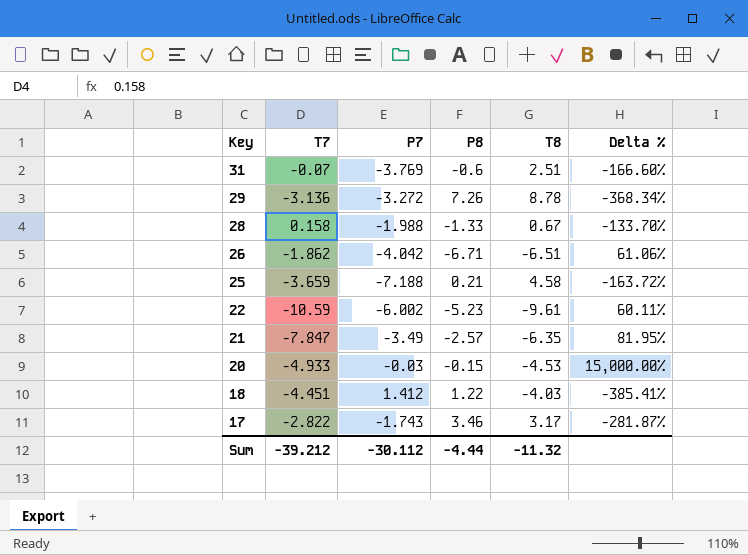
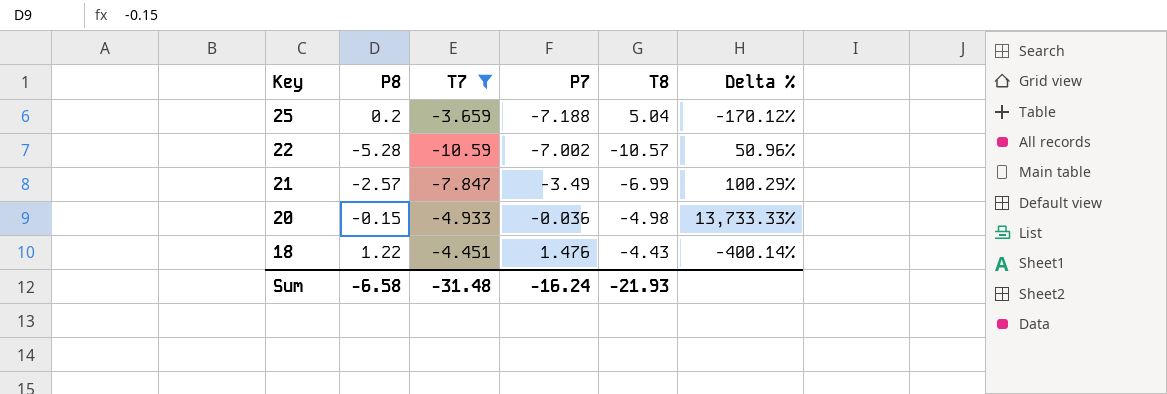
filter: none -> T7 <= -3.659
column P8 | position: 4 -> 2
25 | P8: 0.21 -> 0.2
25 | T8: 4.58 -> 5.04
25 | Delta %: -163.72% -> -170.12%
22 | P8: -5.23 -> -5.28
22 | P7: -6.002 -> -7.002
22 | T8: -9.61 -> -10.57
22 | Delta %: 60.11% -> 50.96%
21 | T8: -6.35 -> -6.99
21 | Delta %: 81.95% -> 100.29%
20 | P7: -0.03 -> -0.036
20 | T8: -4.53 -> -4.98
20 | Delta %: 15,000.00% -> 13,733.33%
18 | P7: 1.412 -> 1.476
18 | T8: -4.03 -> -4.43
18 | Delta %: -385.41% -> -400.14%
Sum | P8: -4.44 -> -6.58
Sum | T7: -39.212 -> -31.48
Sum | P7: -30.112 -> -16.24
Sum | T8: -11.32 -> -21.93

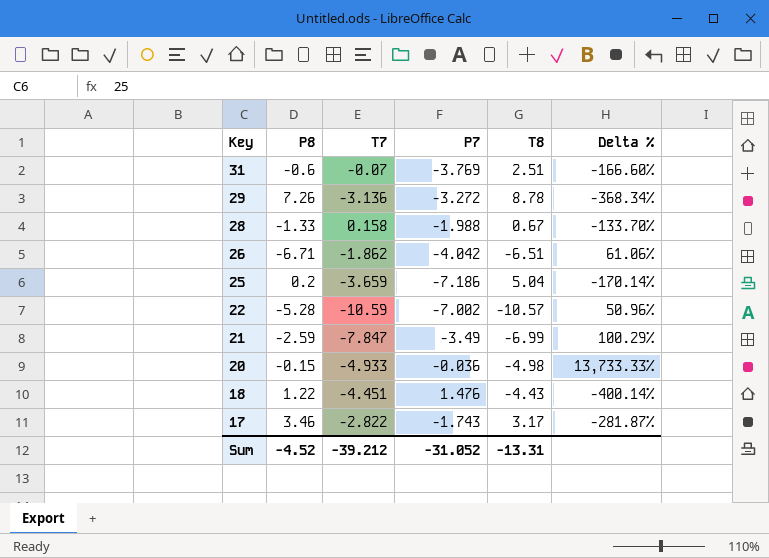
filter: T7 <= -3.659 -> none
25 | P7: -7.188 -> -7.186
25 | Delta %: -170.12% -> -170.14%
21 | P8: -2.57 -> -2.59
Sum | P8: -6.58 -> -4.52
Sum | T7: -31.48 -> -39.212
Sum | P7: -16.24 -> -31.052
Sum | T8: -21.93 -> -13.31

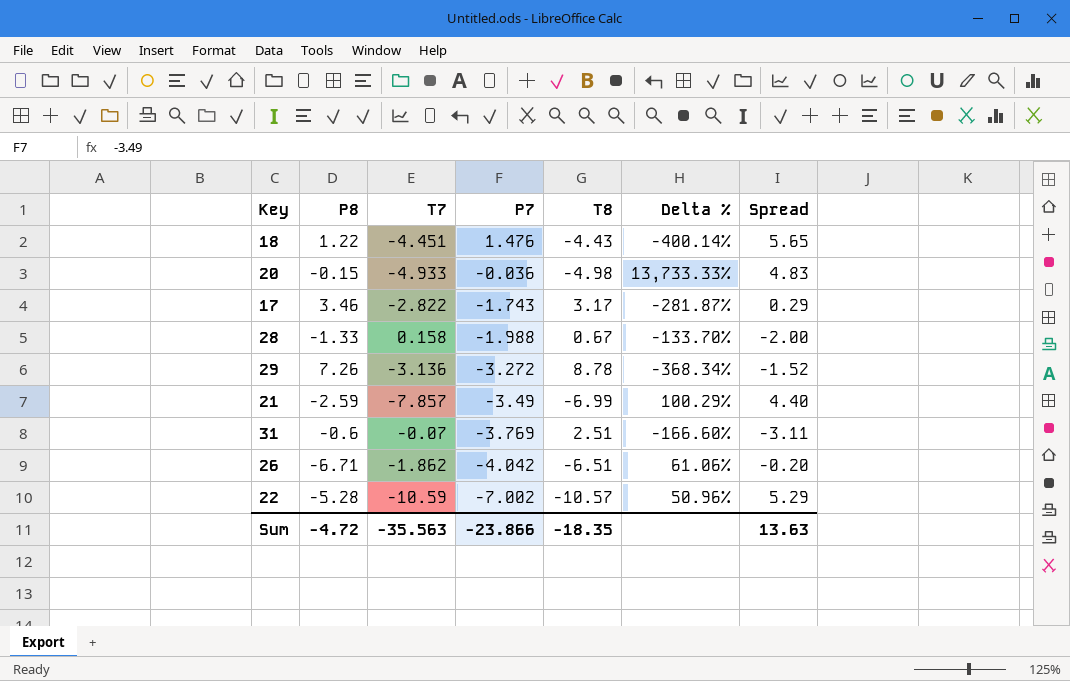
row order: Key descending -> P7 descending
column Spread | formula: none -> [P8] - [T8]
row 25: 0.2 | -3.659 | -7.186 | 5.04 | -170.14% -> none
21 | T7: -7.847 -> -7.857
Sum | P8: -4.52 -> -4.72
Sum | T7: -39.212 -> -35.563
Sum | P7: -31.052 -> -23.866
Sum | T8: -13.31 -> -18.35

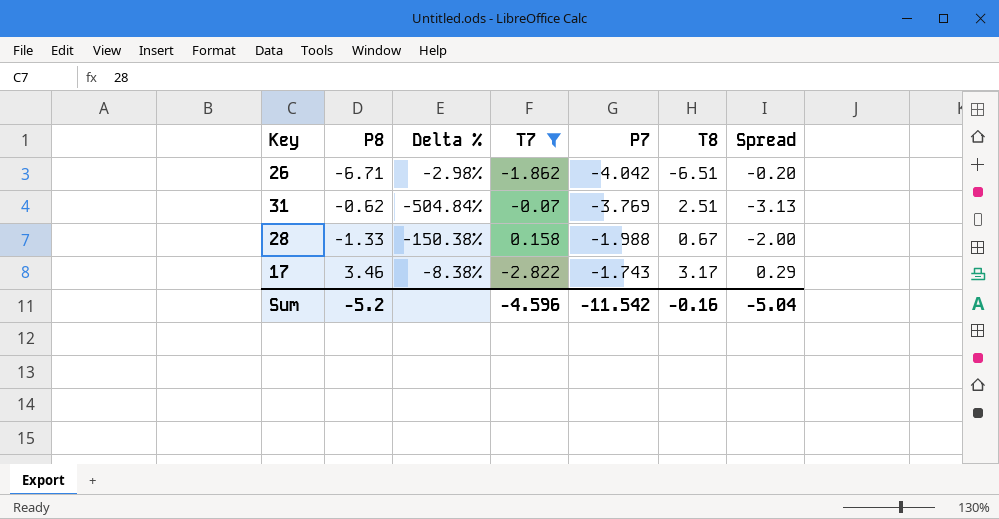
filter: none -> T7 >= -2.822
row order: P7 descending -> P7 ascending
column Delta % | formula: ([T8] - [P7]) / [P7] -> ([T8] - [P8]) / [P8]
column Delta % | position: 6 -> 3
31 | P8: -0.6 -> -0.62
31 | Spread: -3.11 -> -3.13
Sum | P8: -4.72 -> -5.2
Sum | T7: -35.563 -> -4.596
Sum | P7: -23.866 -> -11.542
Sum | T8: -18.35 -> -0.16
Sum | Spread: 13.63 -> -5.04

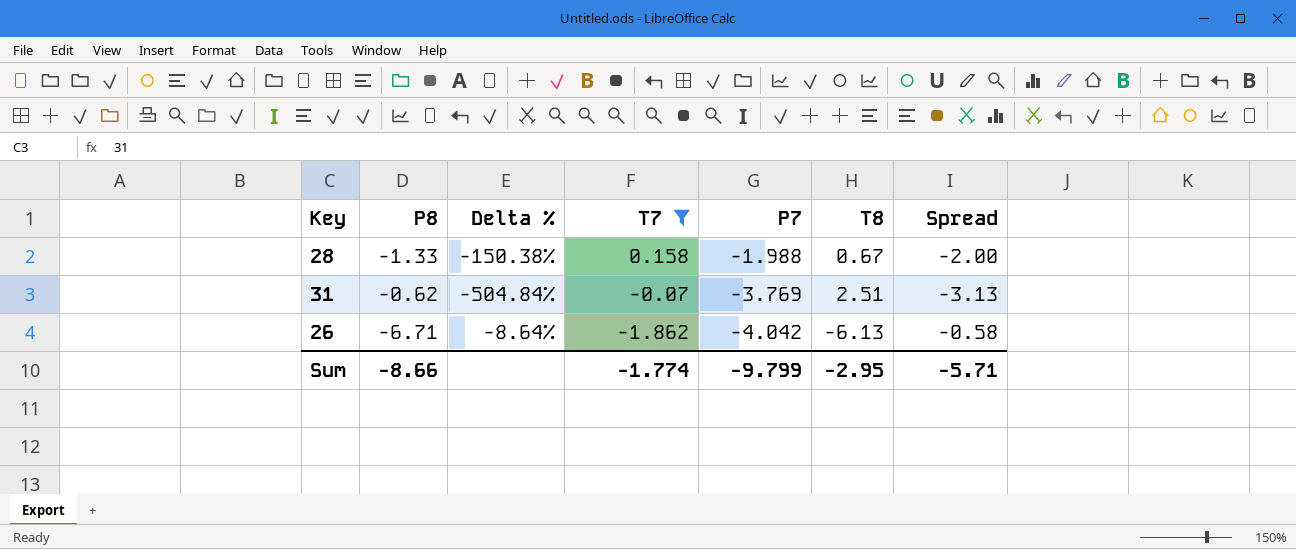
row order: P7 ascending -> T7 descending
row 17: 3.46 | -8.38% | -2.822 | -1.743 | 3.17 | 0.29 -> none
26 | Delta %: -2.98% -> -8.64%
26 | T8: -6.51 -> -6.13
26 | Spread: -0.20 -> -0.58
Sum | P8: -5.2 -> -8.66
Sum | T7: -4.596 -> -1.774
Sum | P7: -11.542 -> -9.799
Sum | T8: -0.16 -> -2.95
Sum | Spread: -5.04 -> -5.71

